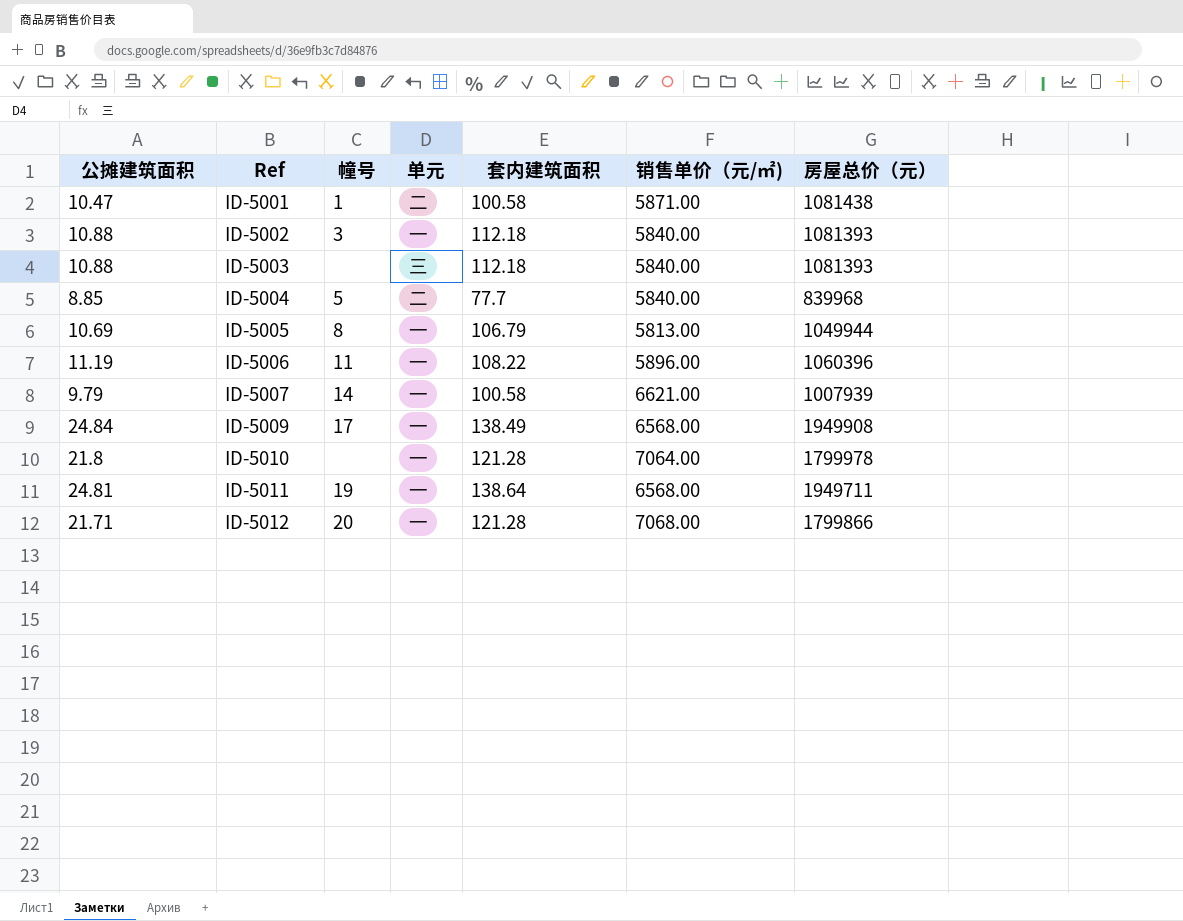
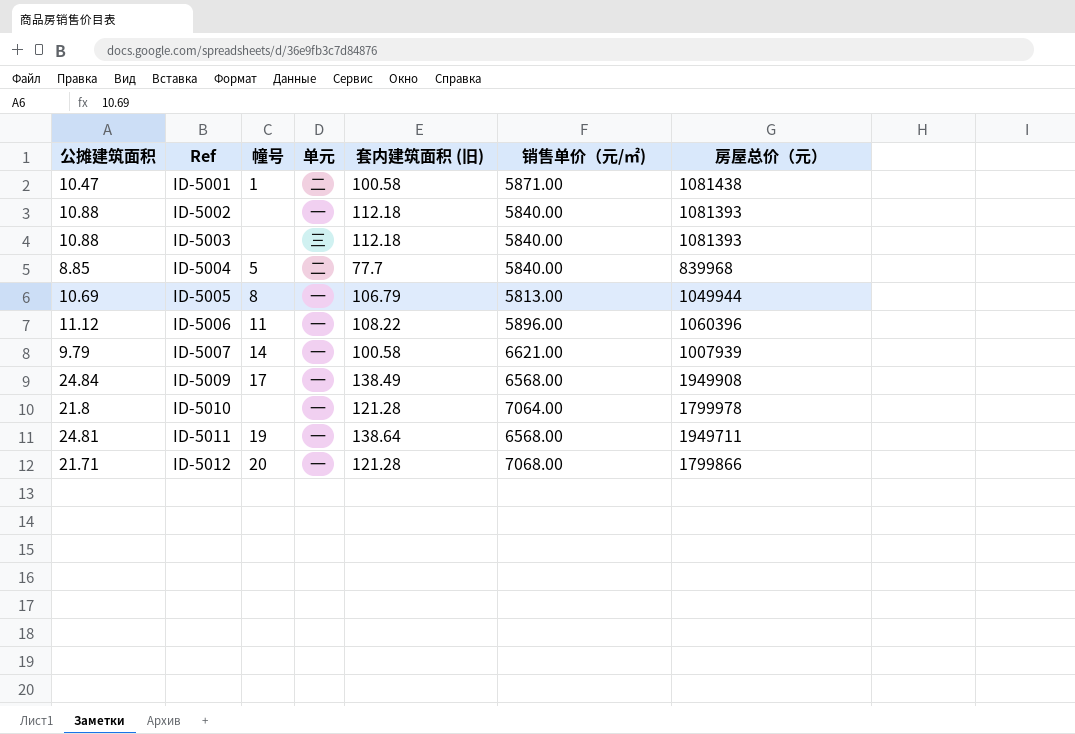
column name: 套内建筑面积 -> 套内建筑面积 (旧)
ID-5002 | 幢号: 3 -> none
ID-5006 | 公摊建筑面积: 11.19 -> 11.12

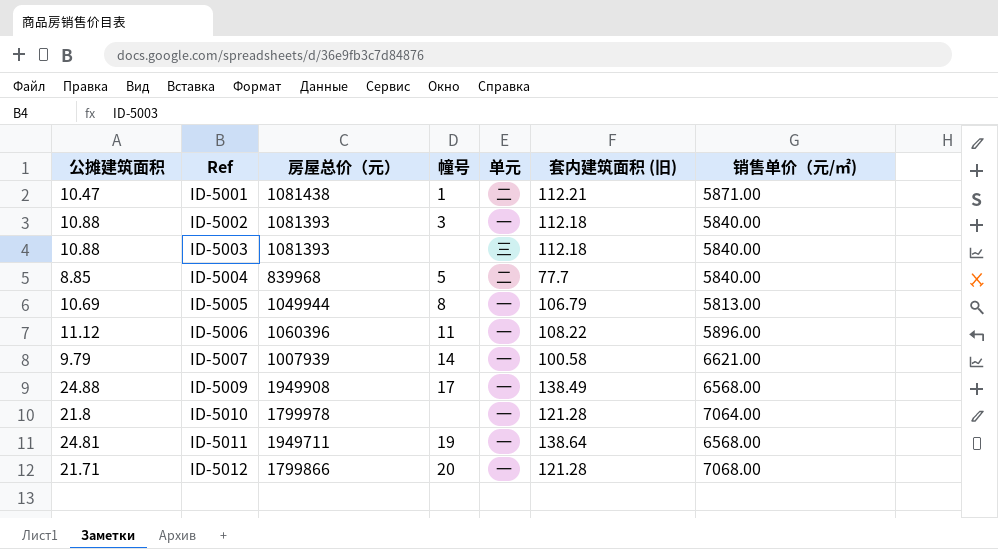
column 房屋总价（元） | position: 7 -> 3
ID-5001 | 套内建筑面积 (旧): 100.58 -> 112.21
ID-5002 | 幢号: none -> 3
ID-5009 | 公摊建筑面积: 24.84 -> 24.88

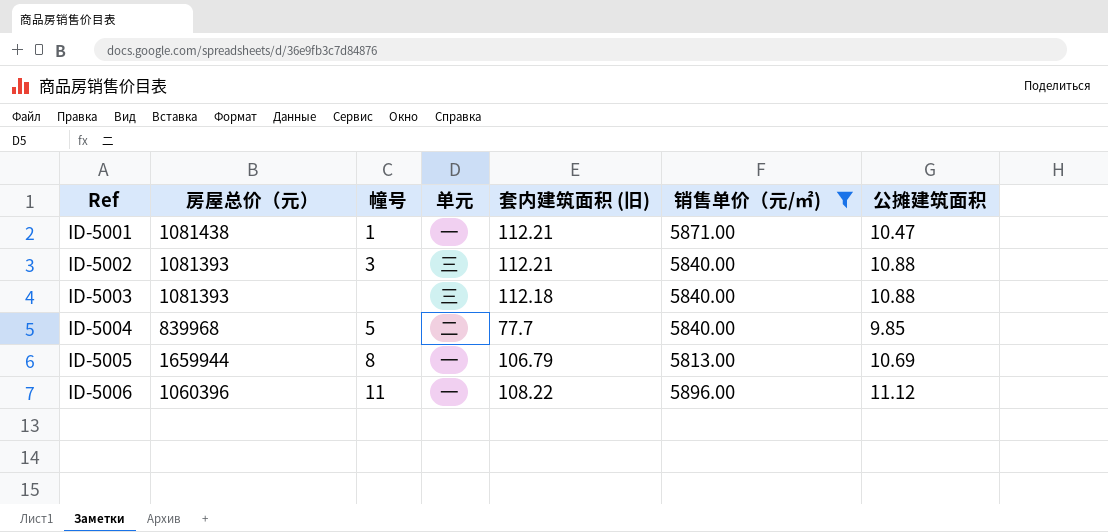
filter: none -> 销售单价（元/㎡) <= 5896.00
column 公摊建筑面积 | position: 1 -> 7
ID-5001 | 单元: 二 -> 一
ID-5002 | 单元: 一 -> 三
ID-5002 | 套内建筑面积 (旧): 112.18 -> 112.21
ID-5004 | 公摊建筑面积: 8.85 -> 9.85
ID-5005 | 房屋总价（元）: 1049944 -> 1659944

